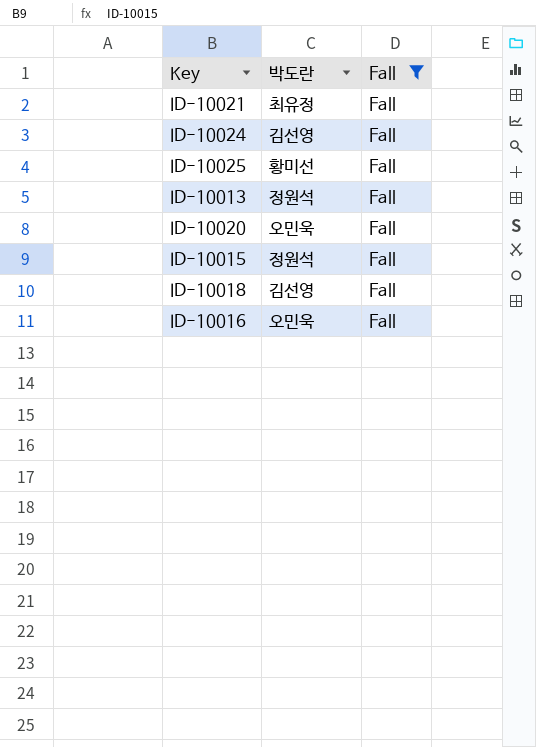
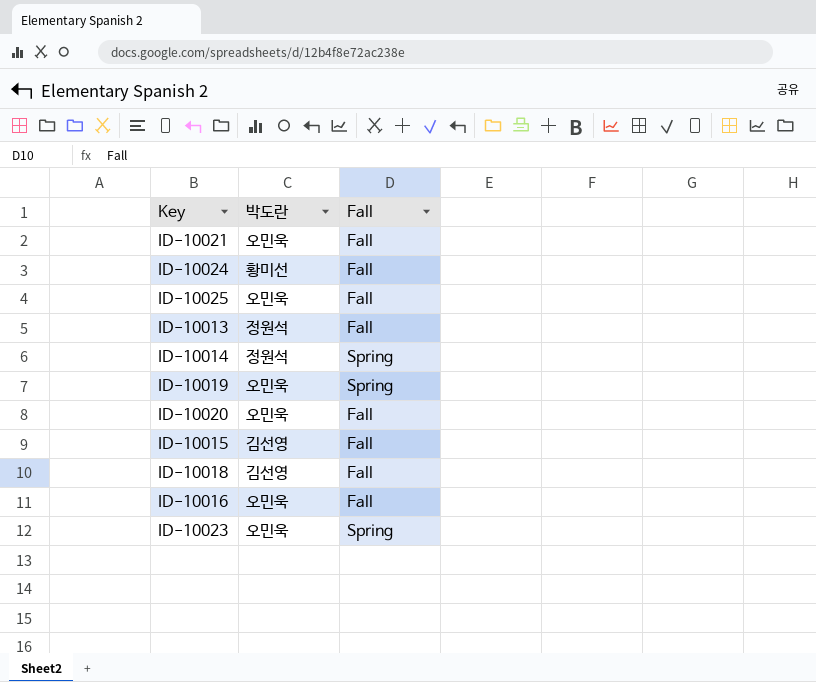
filter: Fall = Fall -> none
ID-10021 | 박도란: 최유정 -> 오민욱
ID-10024 | 박도란: 김선영 -> 황미선
ID-10025 | 박도란: 황미선 -> 오민욱
ID-10015 | 박도란: 정원석 -> 김선영

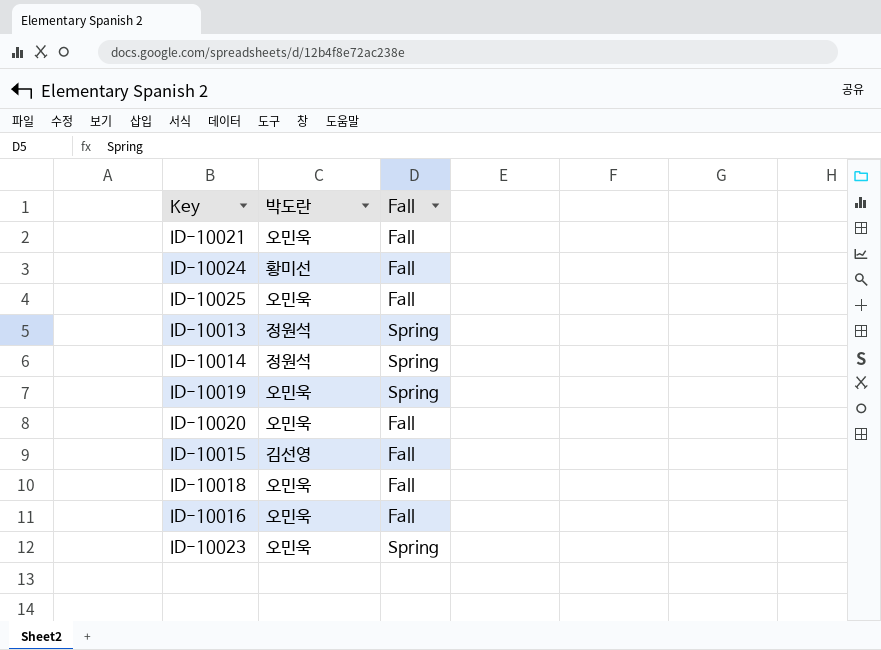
ID-10013 | Fall: Fall -> Spring
ID-10018 | 박도란: 김선영 -> 오민욱

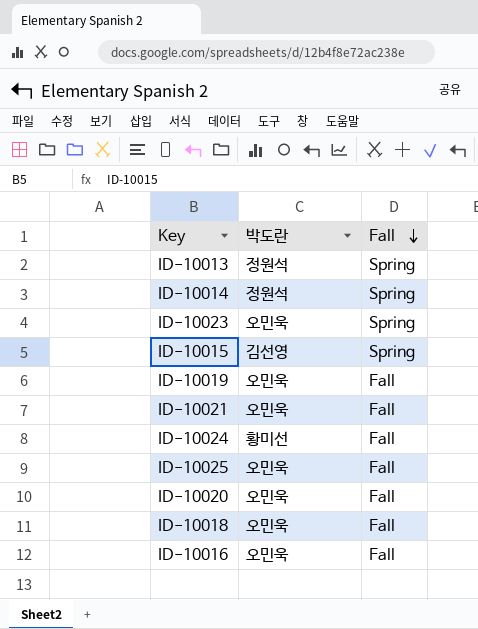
row order: none -> Fall descending
ID-10015 | Fall: Fall -> Spring
ID-10019 | Fall: Spring -> Fall

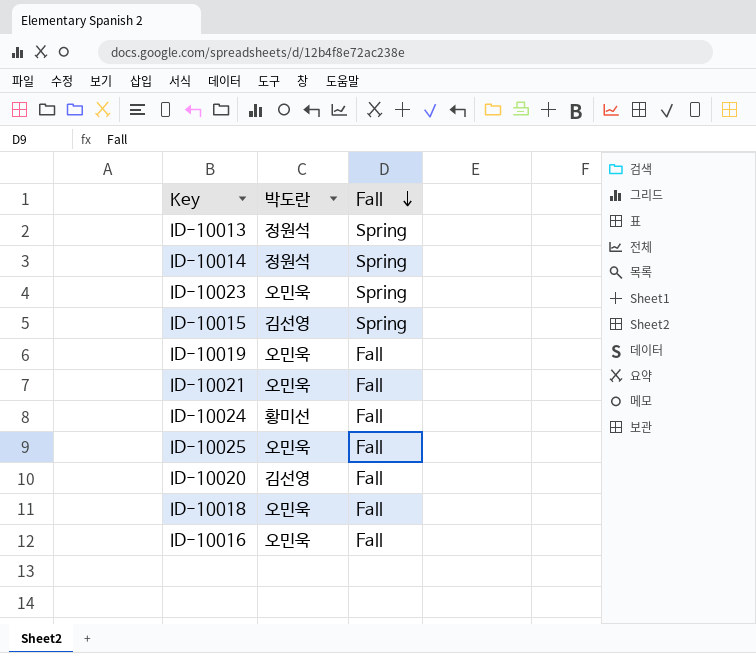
ID-10020 | 박도란: 오민욱 -> 김선영

